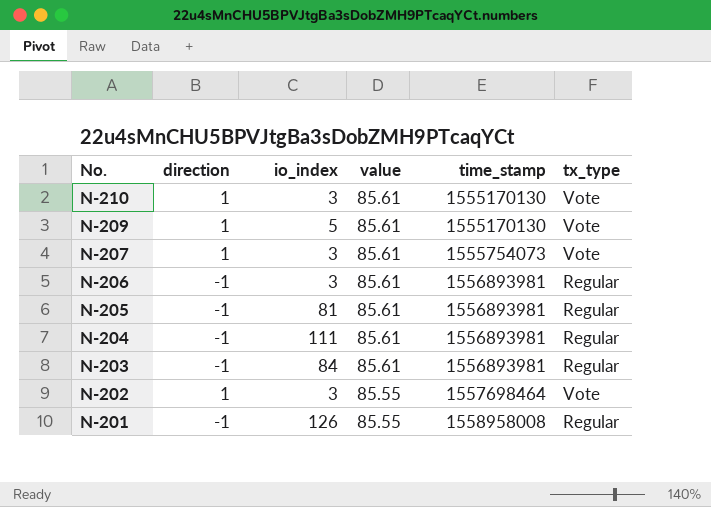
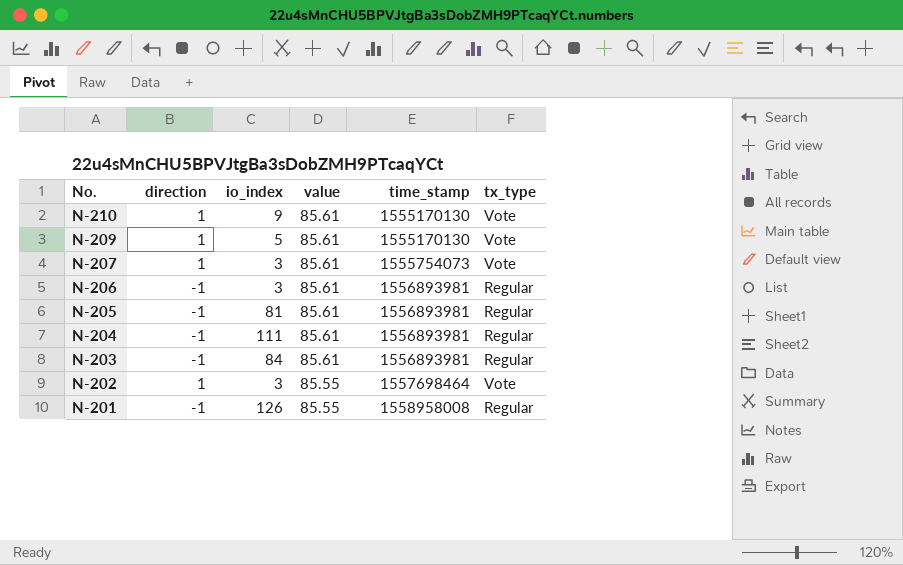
N-210 | io_index: 3 -> 9

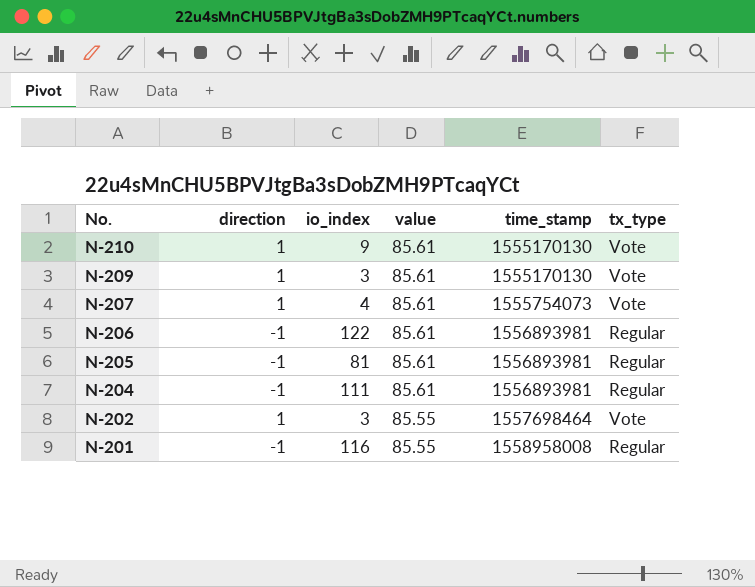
row N-203: -1 | 84 | 85.61 | 1556893981 | Regular -> none
N-209 | io_index: 5 -> 3
N-207 | io_index: 3 -> 4
N-206 | io_index: 3 -> 122
N-201 | io_index: 126 -> 116

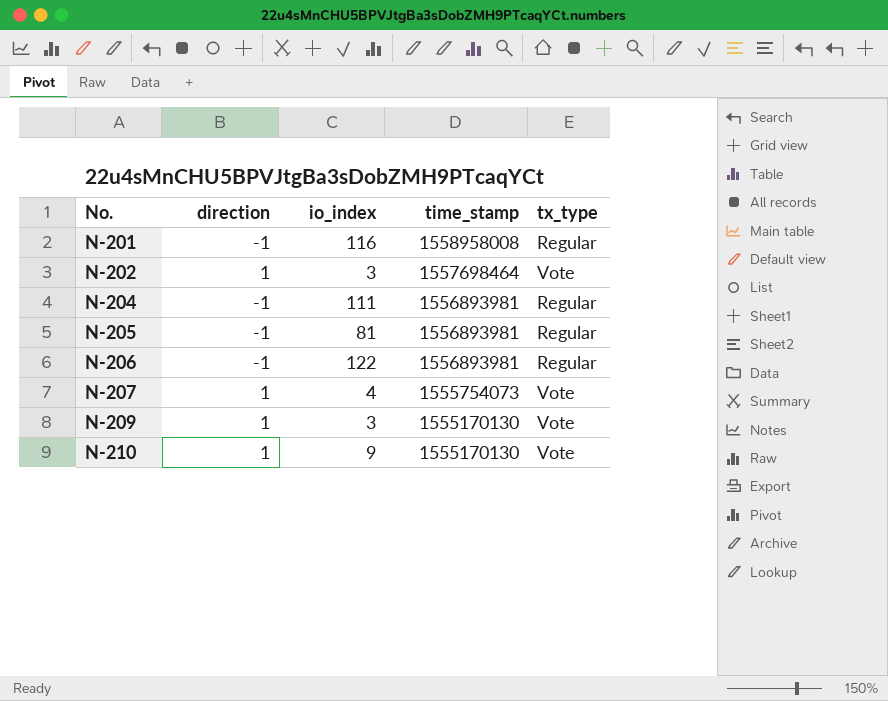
row order: No. descending -> No. ascending
column value | position: 4 -> none

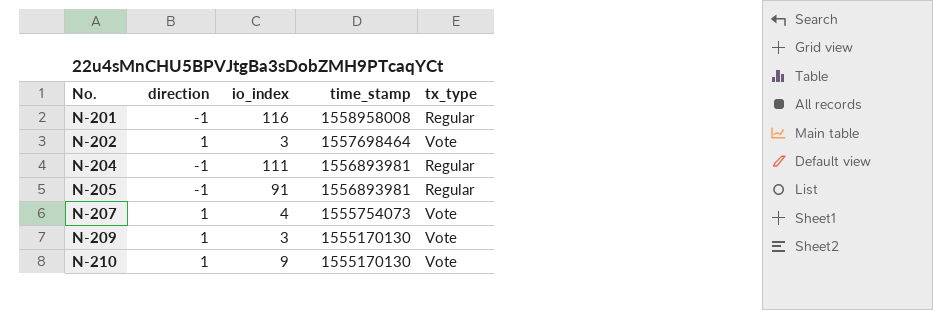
row N-206: -1 | 122 | 1556893981 | Regular -> none
N-205 | io_index: 81 -> 91

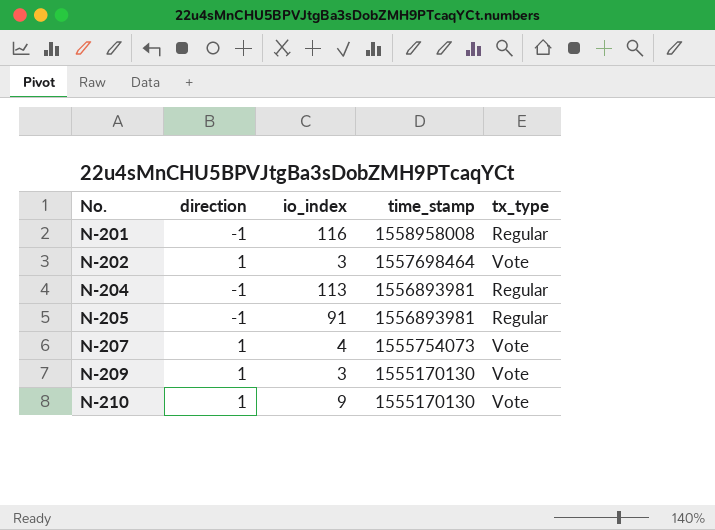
N-204 | io_index: 111 -> 113

